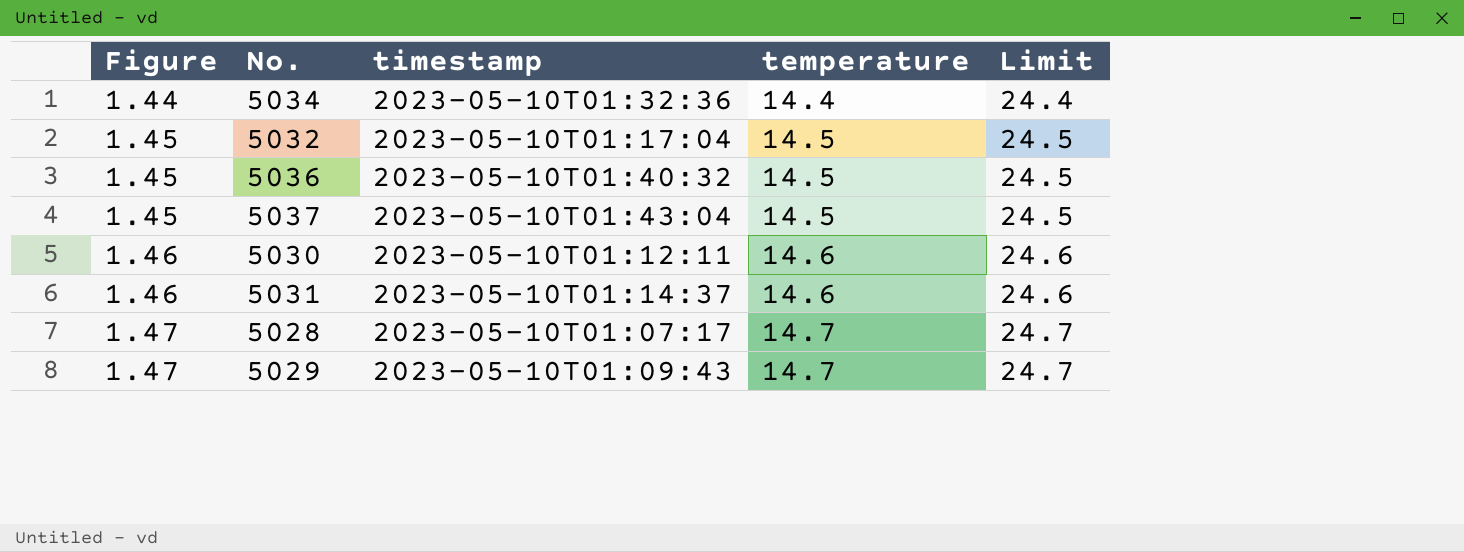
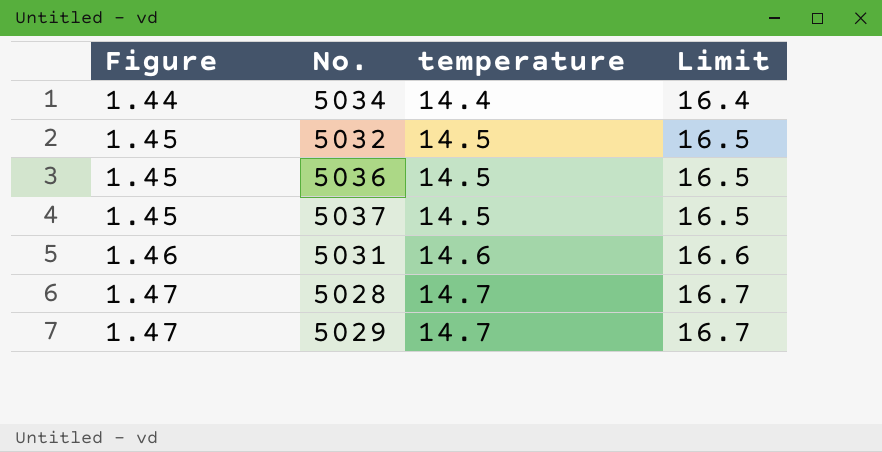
column timestamp | position: 3 -> none
column Limit | formula: [temperature] + 10 -> [temperature] + 2
row 5030: 1.46 | 2023-05-10T01:12:11 | 14.6 | 24.6 -> none

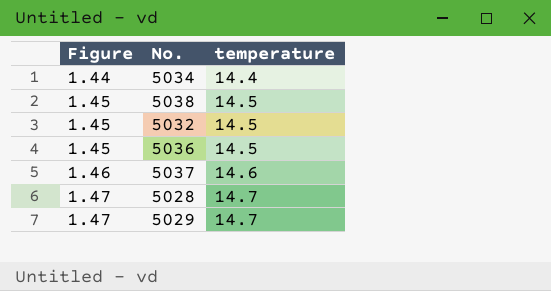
column Limit | formula: [temperature] + 2 -> none
row 5031: 1.46 | 14.6 | 16.6 -> none
row 5038: none -> 1.45 | 14.5
5037 | Figure: 1.45 -> 1.46
5037 | temperature: 14.5 -> 14.6

